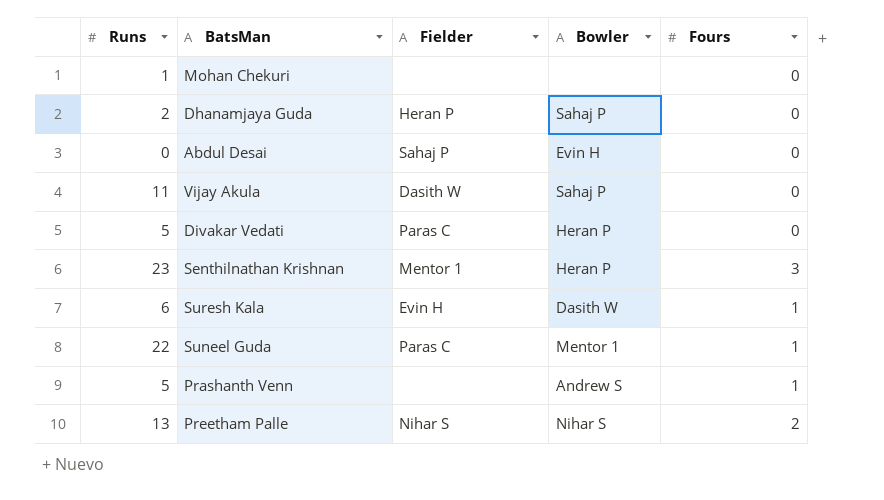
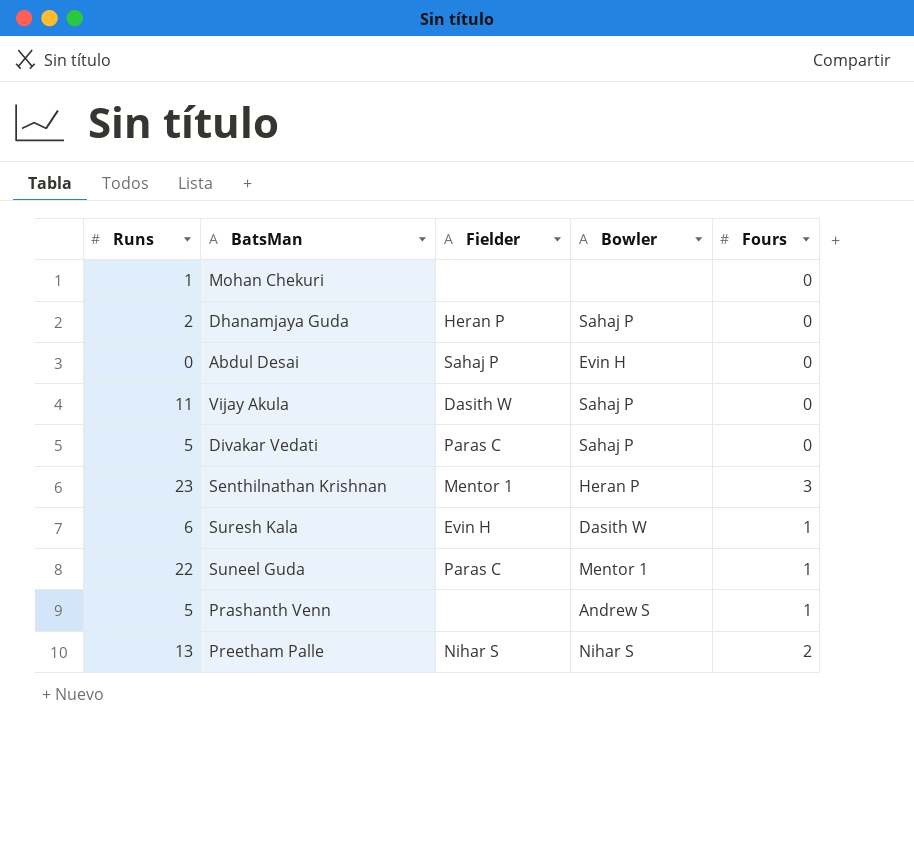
Divakar Vedati | Bowler: Heran P -> Sahaj P

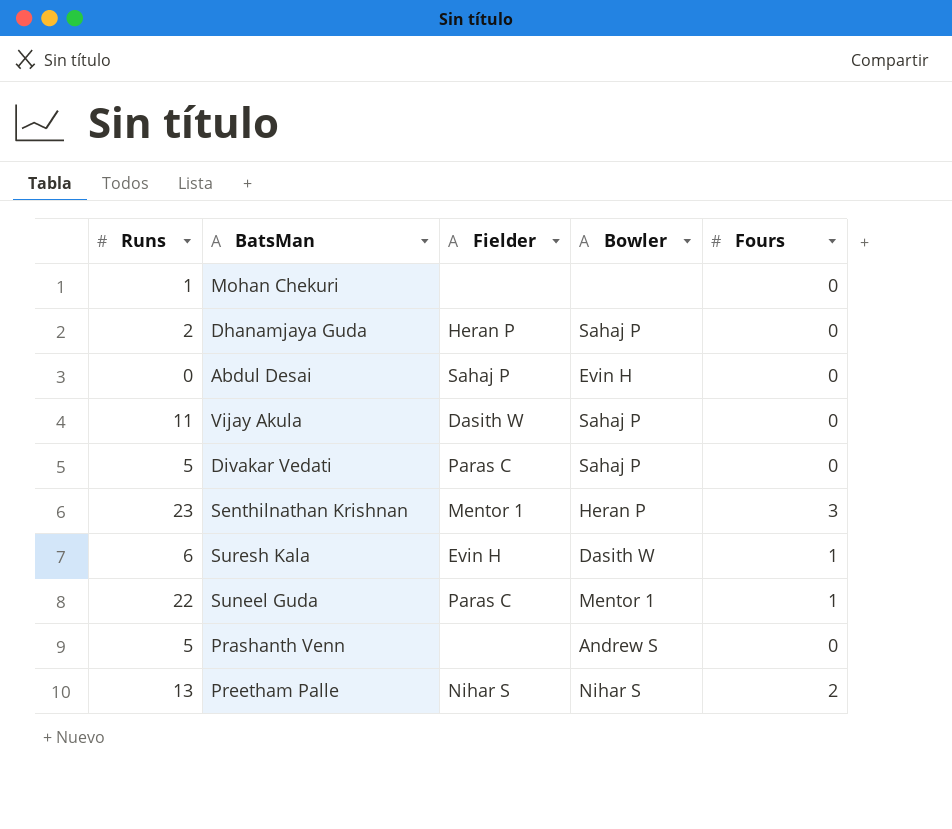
Prashanth Venn | Fours: 1 -> 0

